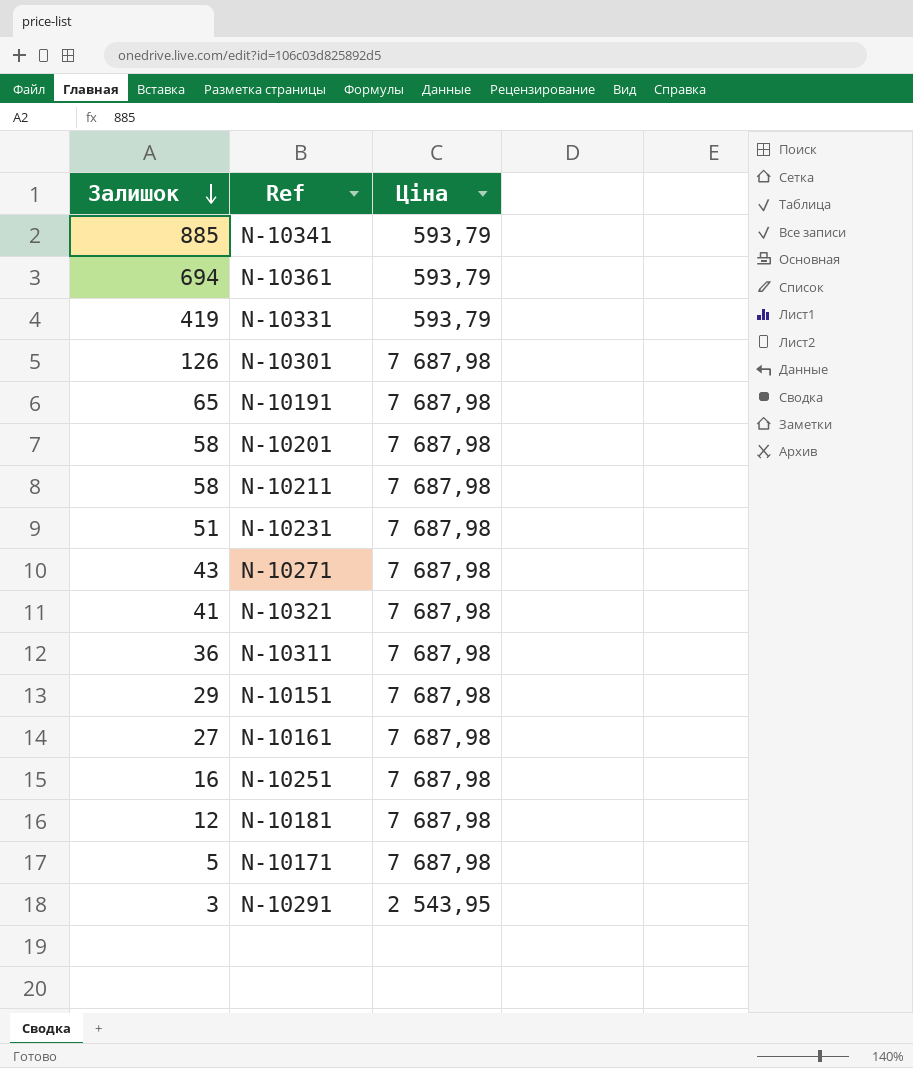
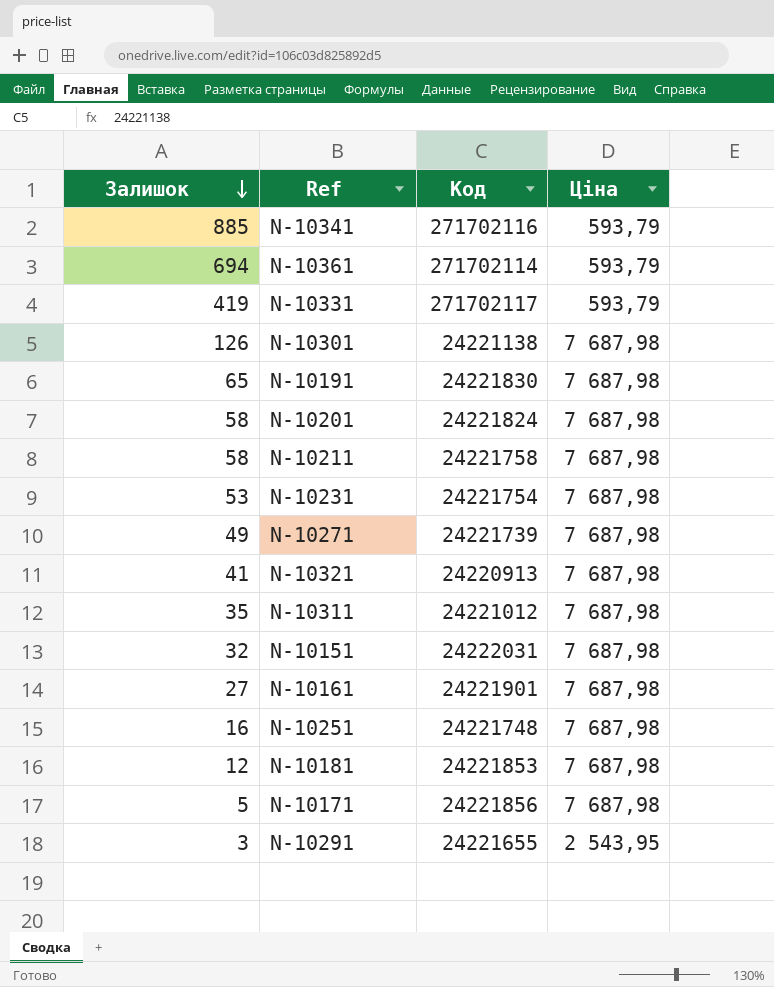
column Код | position: none -> 3
N-10231 | Залишок: 51 -> 53
N-10271 | Залишок: 43 -> 49
N-10311 | Залишок: 36 -> 35
N-10151 | Залишок: 29 -> 32

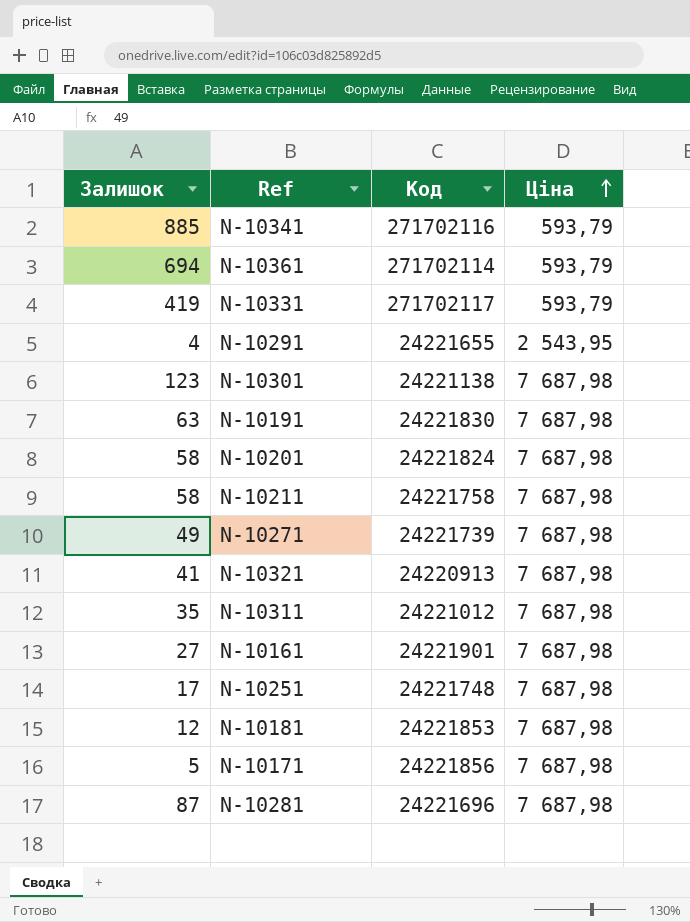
row order: Залишок descending -> Ціна ascending
row N-10231: 53 | 24221754 | 7 687,98 -> none
row N-10151: 32 | 24222031 | 7 687,98 -> none
N-10291 | Залишок: 3 -> 4
N-10301 | Залишок: 126 -> 123
N-10191 | Залишок: 65 -> 63
N-10251 | Залишок: 16 -> 17
row N-10281: none -> 87 | 24221696 | 7 687,98

